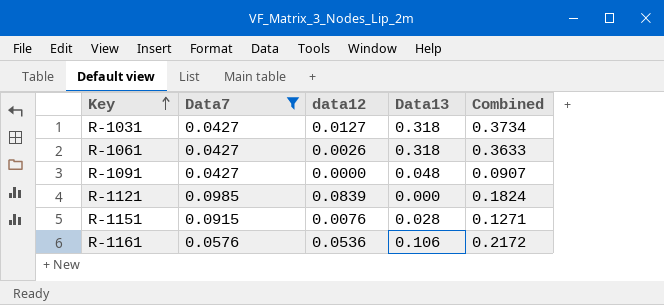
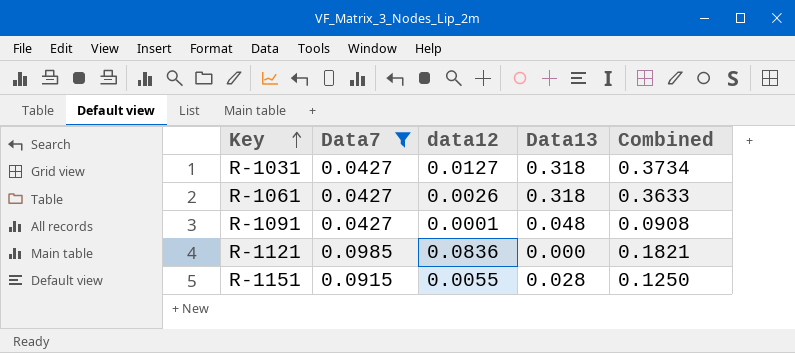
row R-1161: 0.0576 | 0.0536 | 0.106 | 0.2172 -> none
R-1091 | data12: 0.0000 -> 0.0001
R-1091 | Combined: 0.0907 -> 0.0908
R-1121 | data12: 0.0839 -> 0.0836
R-1121 | Combined: 0.1824 -> 0.1821
R-1151 | data12: 0.0076 -> 0.0055
R-1151 | Combined: 0.1271 -> 0.1250

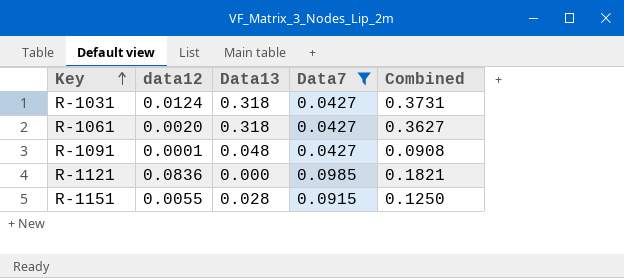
column Data7 | position: 2 -> 4
R-1031 | data12: 0.0127 -> 0.0124
R-1031 | Combined: 0.3734 -> 0.3731
R-1061 | data12: 0.0026 -> 0.0020
R-1061 | Combined: 0.3633 -> 0.3627

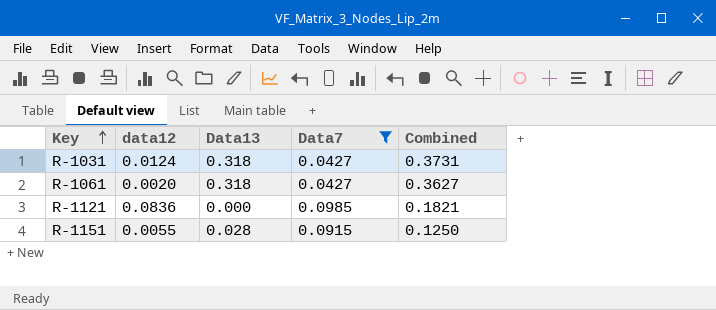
row R-1091: 0.0001 | 0.048 | 0.0427 | 0.0908 -> none

